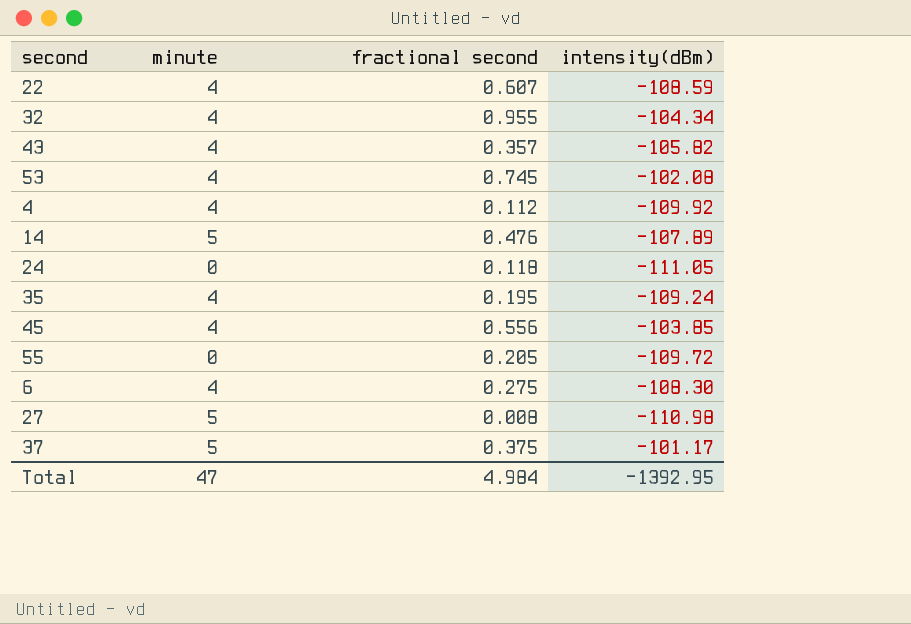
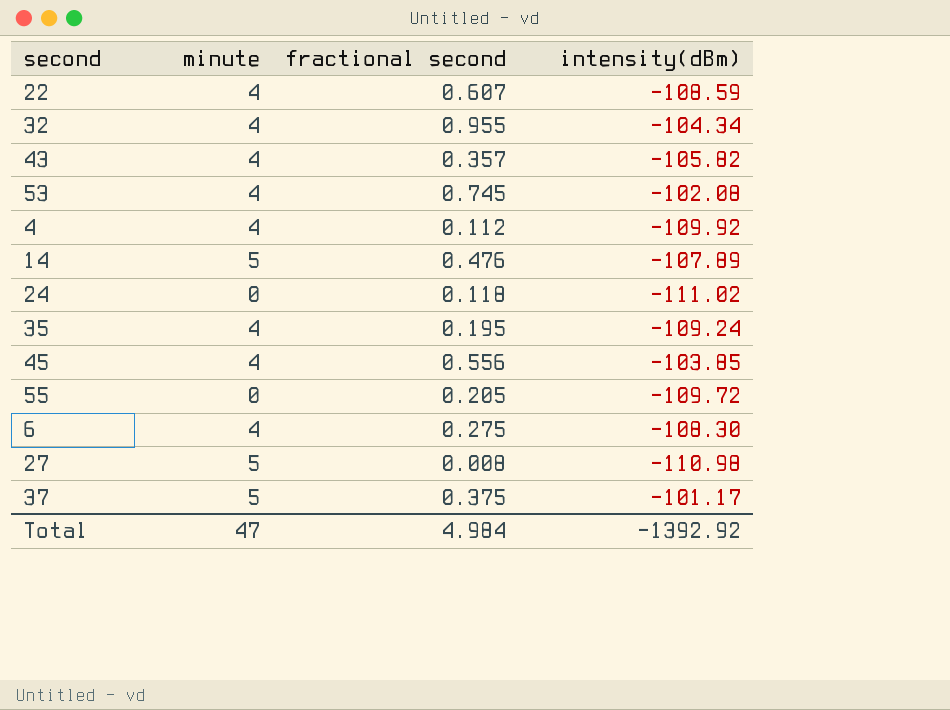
24 | intensity(dBm): -111.05 -> -111.02
Total | intensity(dBm): -1392.95 -> -1392.92

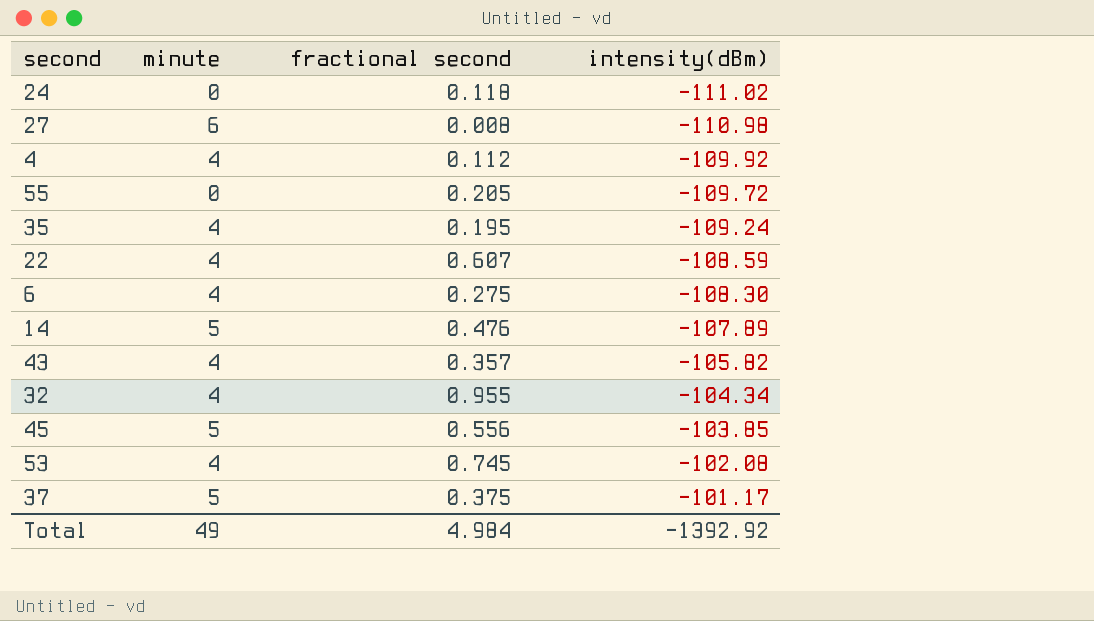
row order: none -> intensity(dBm) ascending
27 | minute: 5 -> 6
45 | minute: 4 -> 5
Total | minute: 47 -> 49

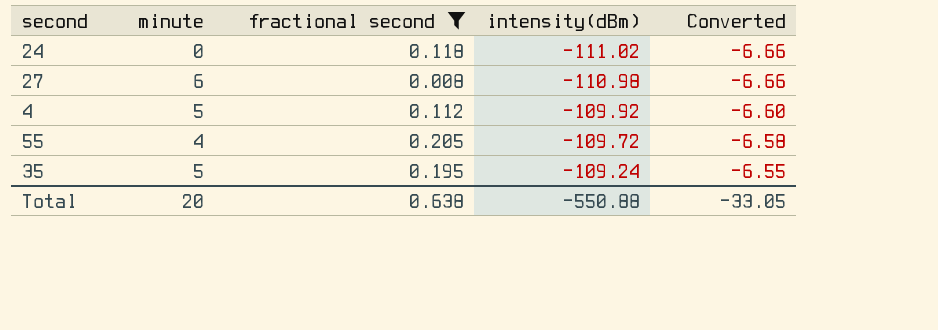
filter: none -> fractional second <= 0.205
column Converted | formula: none -> [intensity(dBm)] * 0.06
4 | minute: 4 -> 5
55 | minute: 0 -> 4
35 | minute: 4 -> 5
Total | minute: 49 -> 20
Total | fractional second: 4.984 -> 0.638
Total | intensity(dBm): -1392.92 -> -550.88

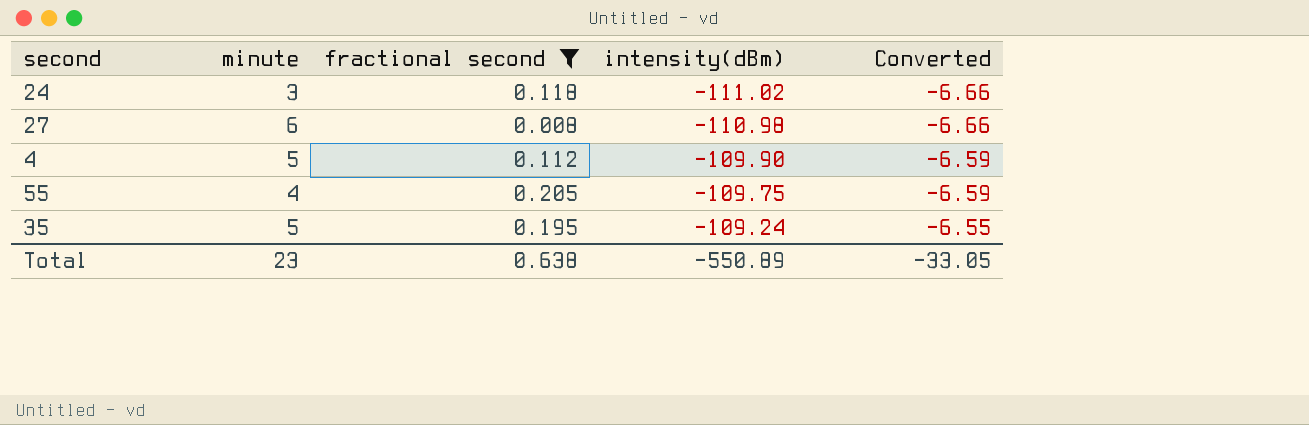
24 | minute: 0 -> 3
4 | intensity(dBm): -109.92 -> -109.90
4 | Converted: -6.60 -> -6.59
55 | intensity(dBm): -109.72 -> -109.75
55 | Converted: -6.58 -> -6.59
Total | minute: 20 -> 23
Total | intensity(dBm): -550.88 -> -550.89

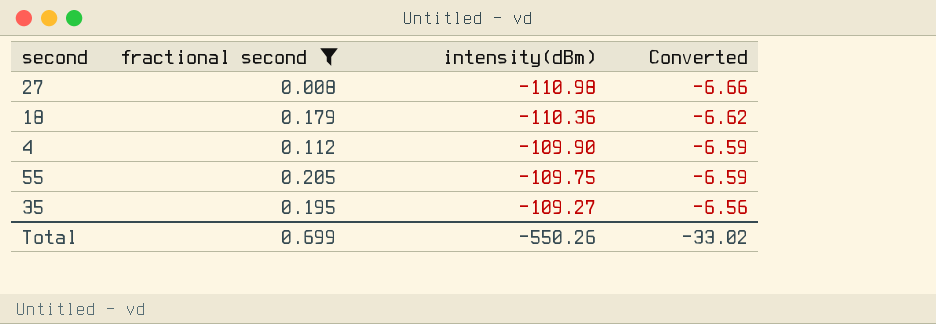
column minute | position: 2 -> none
row 24: 3 | 0.118 | -111.02 | -6.66 -> none
row 18: none -> 0.179 | -110.36 | -6.62
35 | intensity(dBm): -109.24 -> -109.27
35 | Converted: -6.55 -> -6.56
Total | fractional second: 0.638 -> 0.699
Total | intensity(dBm): -550.89 -> -550.26
Total | Converted: -33.05 -> -33.02

